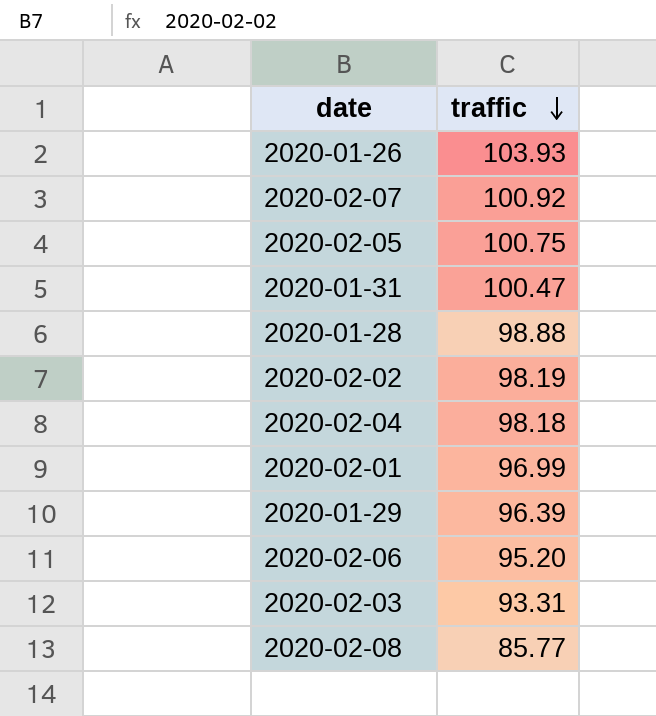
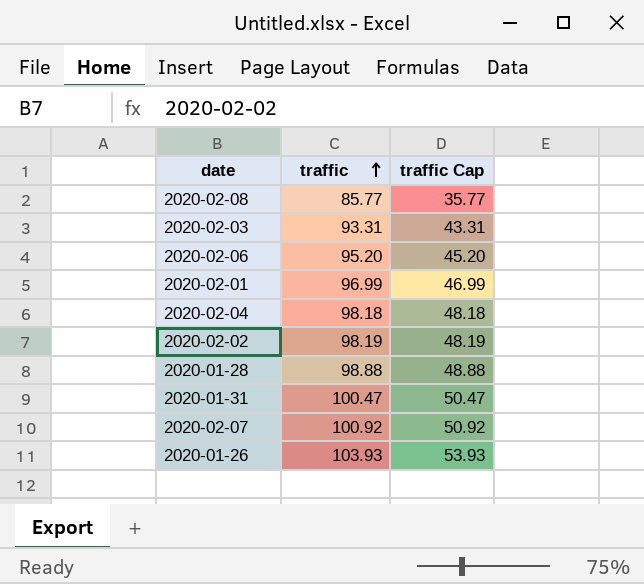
row order: traffic descending -> traffic ascending
column traffic Cap | formula: none -> [traffic] - 50
row 2020-02-05: 100.75 -> none
row 2020-01-29: 96.39 -> none

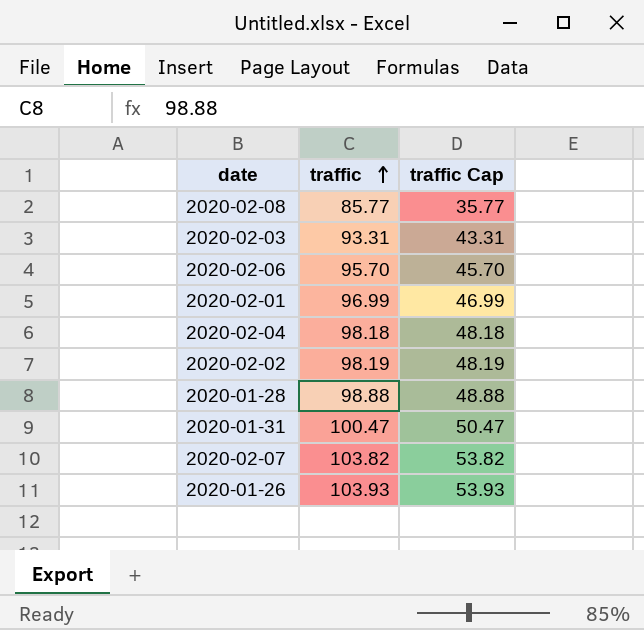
2020-02-06 | traffic: 95.20 -> 95.70
2020-02-06 | traffic Cap: 45.20 -> 45.70
2020-02-07 | traffic: 100.92 -> 103.82
2020-02-07 | traffic Cap: 50.92 -> 53.82

